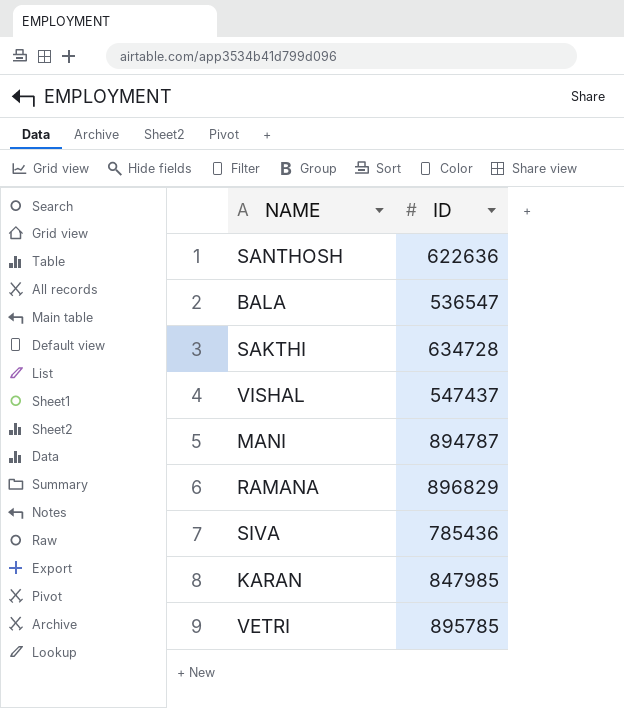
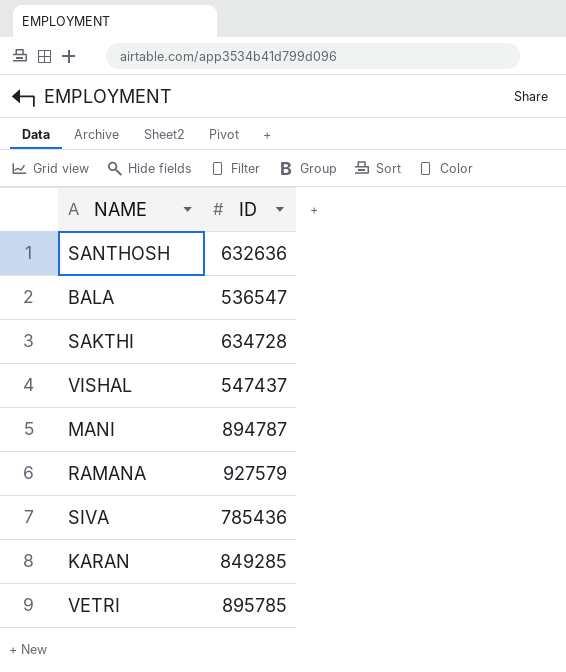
SANTHOSH | ID: 622636 -> 632636
RAMANA | ID: 896829 -> 927579
KARAN | ID: 847985 -> 849285

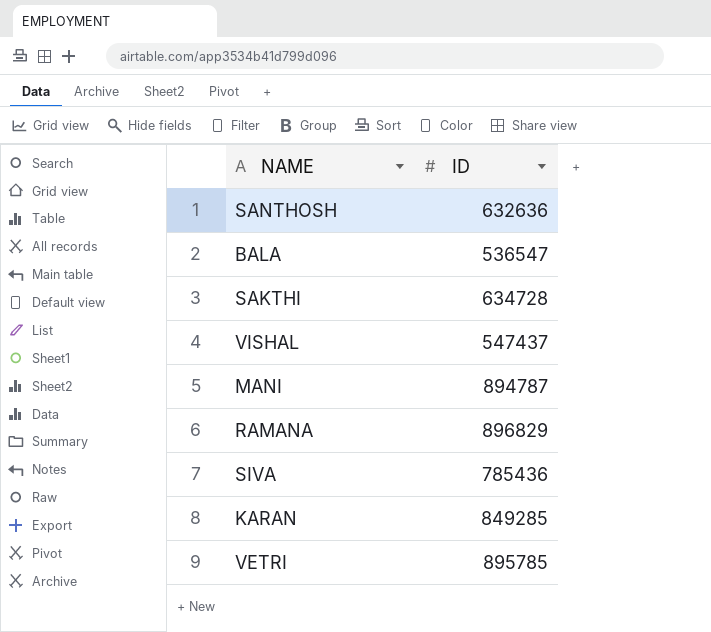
RAMANA | ID: 927579 -> 896829

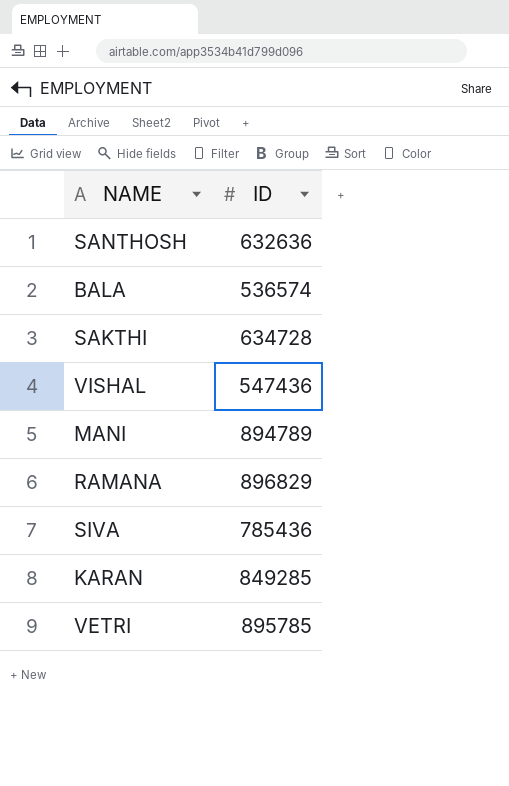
BALA | ID: 536547 -> 536574
VISHAL | ID: 547437 -> 547436
MANI | ID: 894787 -> 894789

